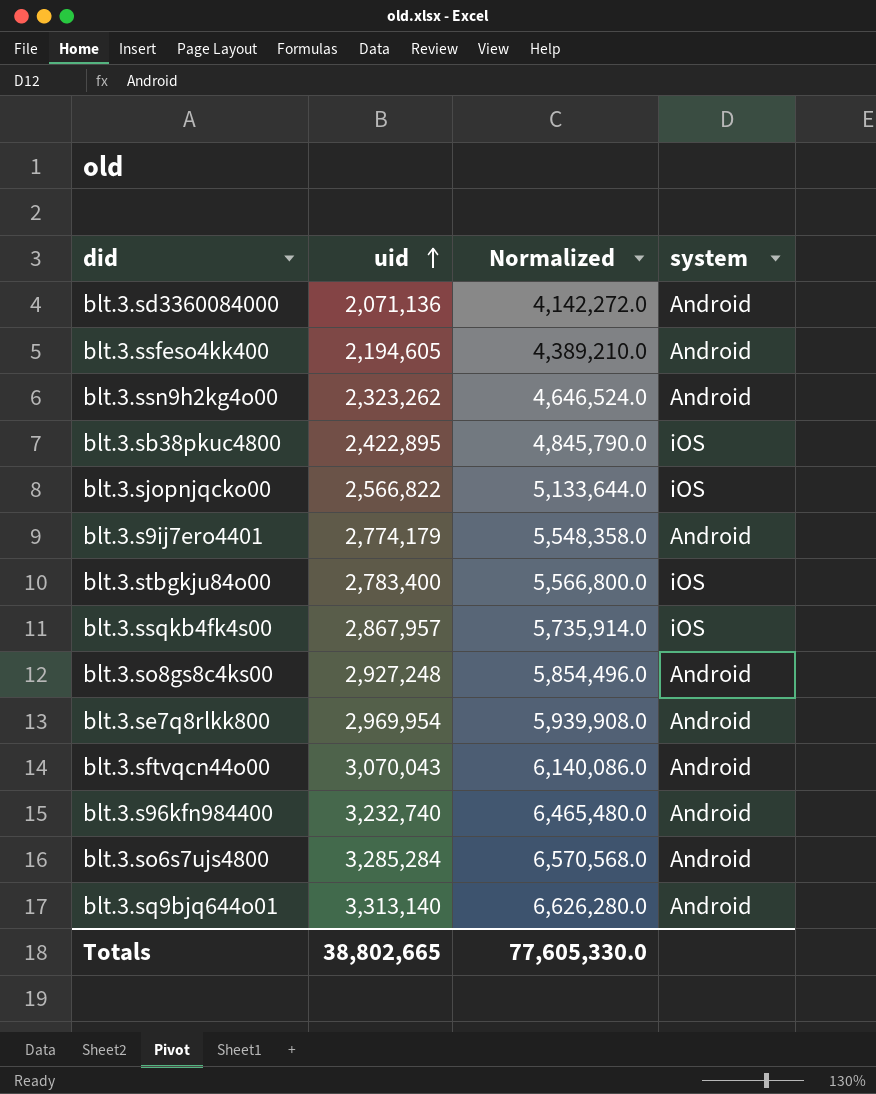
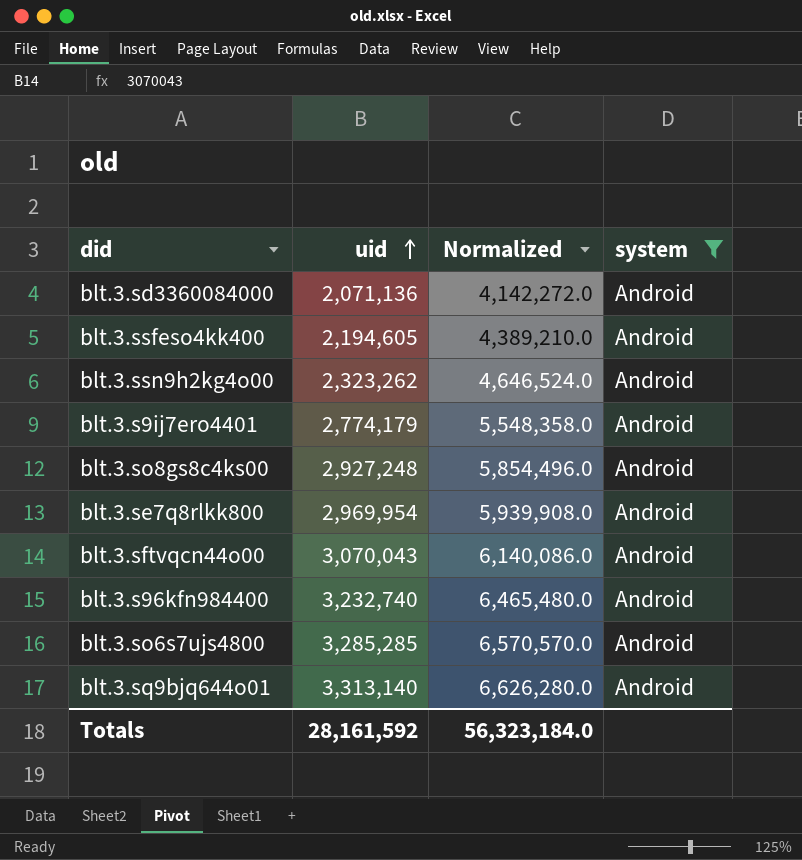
filter: none -> system = Android
blt.3.so6s7ujs4800 | uid: 3,285,284 -> 3,285,285
blt.3.so6s7ujs4800 | Normalized: 6,570,568.0 -> 6,570,570.0
Totals | uid: 38,802,665 -> 28,161,592
Totals | Normalized: 77,605,330.0 -> 56,323,184.0

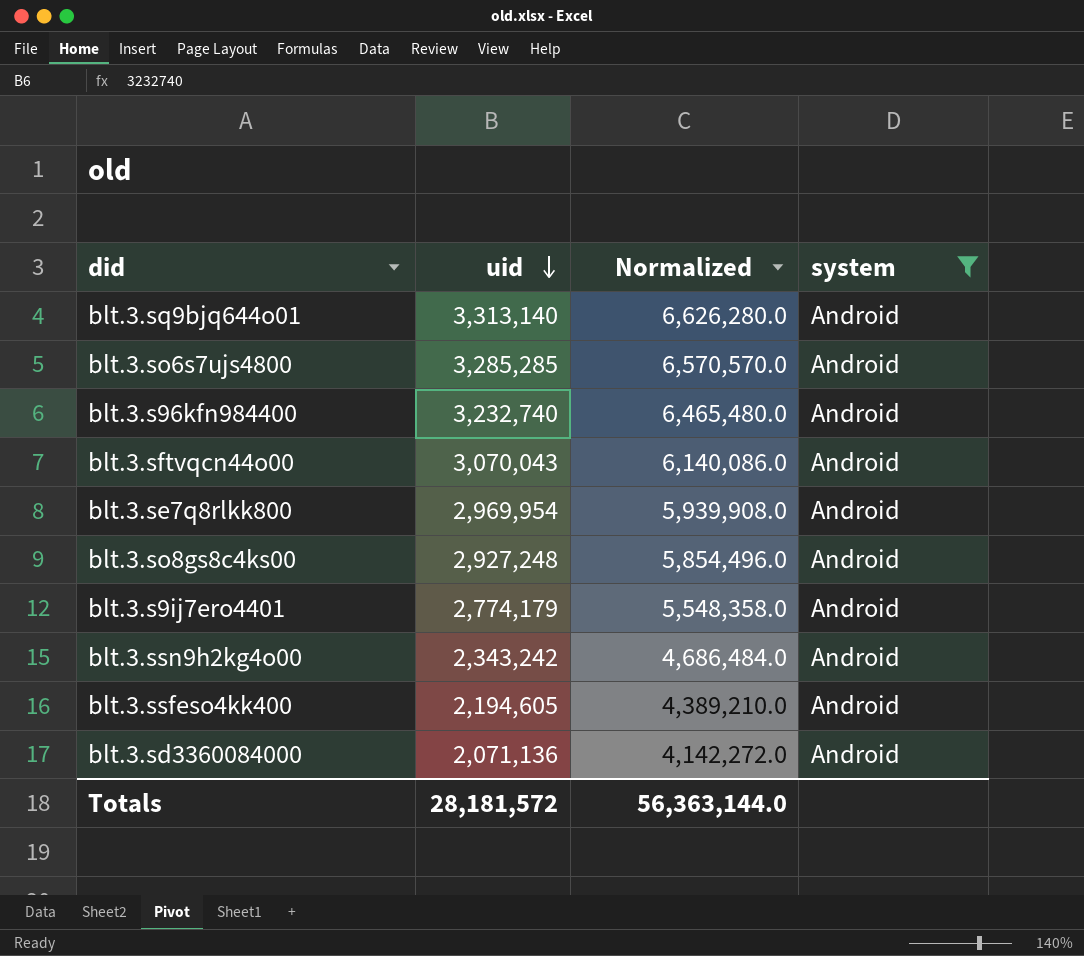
row order: uid ascending -> uid descending
blt.3.ssn9h2kg4o00 | uid: 2,323,262 -> 2,343,242
blt.3.ssn9h2kg4o00 | Normalized: 4,646,524.0 -> 4,686,484.0
Totals | uid: 28,161,592 -> 28,181,572
Totals | Normalized: 56,323,184.0 -> 56,363,144.0

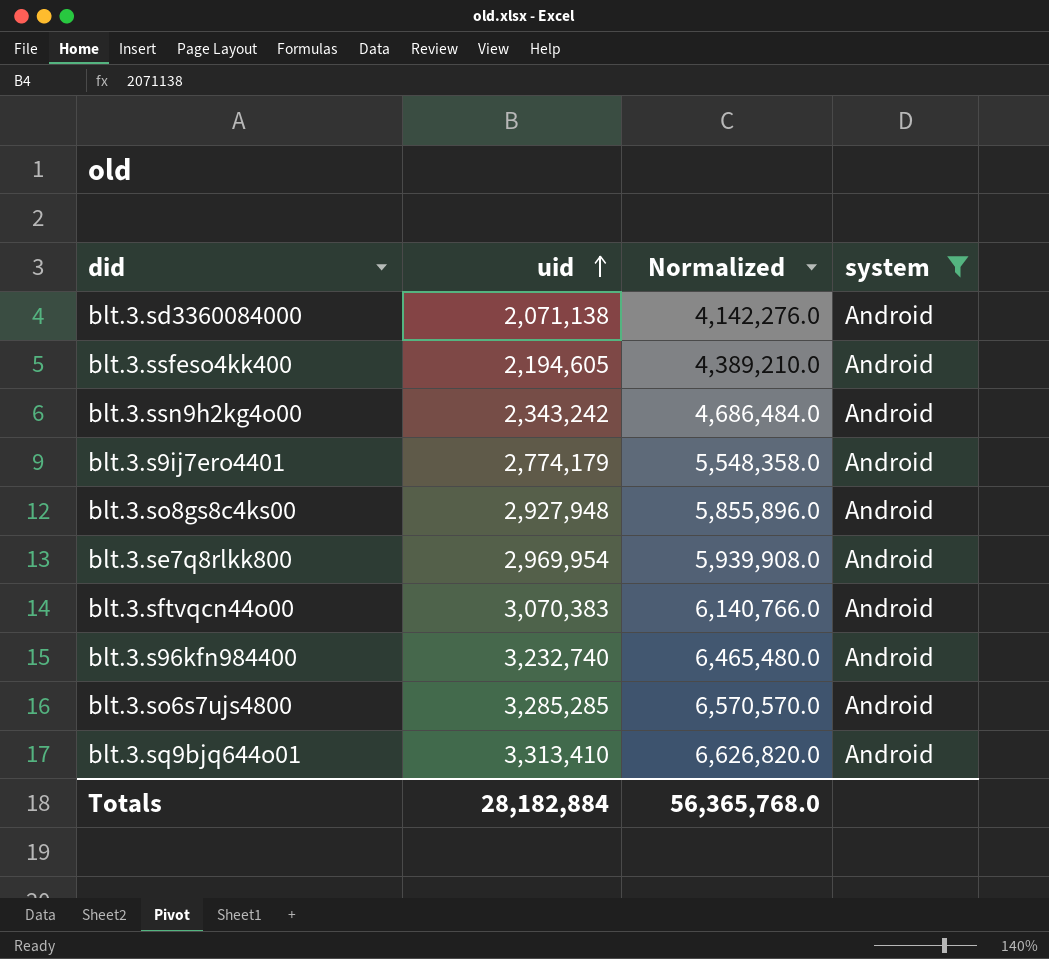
row order: uid descending -> uid ascending
blt.3.sd3360084000 | uid: 2,071,136 -> 2,071,138
blt.3.sd3360084000 | Normalized: 4,142,272.0 -> 4,142,276.0
blt.3.so8gs8c4ks00 | uid: 2,927,248 -> 2,927,948
blt.3.so8gs8c4ks00 | Normalized: 5,854,496.0 -> 5,855,896.0
blt.3.sftvqcn44o00 | uid: 3,070,043 -> 3,070,383
blt.3.sftvqcn44o00 | Normalized: 6,140,086.0 -> 6,140,766.0
blt.3.sq9bjq644o01 | uid: 3,313,140 -> 3,313,410
blt.3.sq9bjq644o01 | Normalized: 6,626,280.0 -> 6,626,820.0
Totals | uid: 28,181,572 -> 28,182,884
Totals | Normalized: 56,363,144.0 -> 56,365,768.0

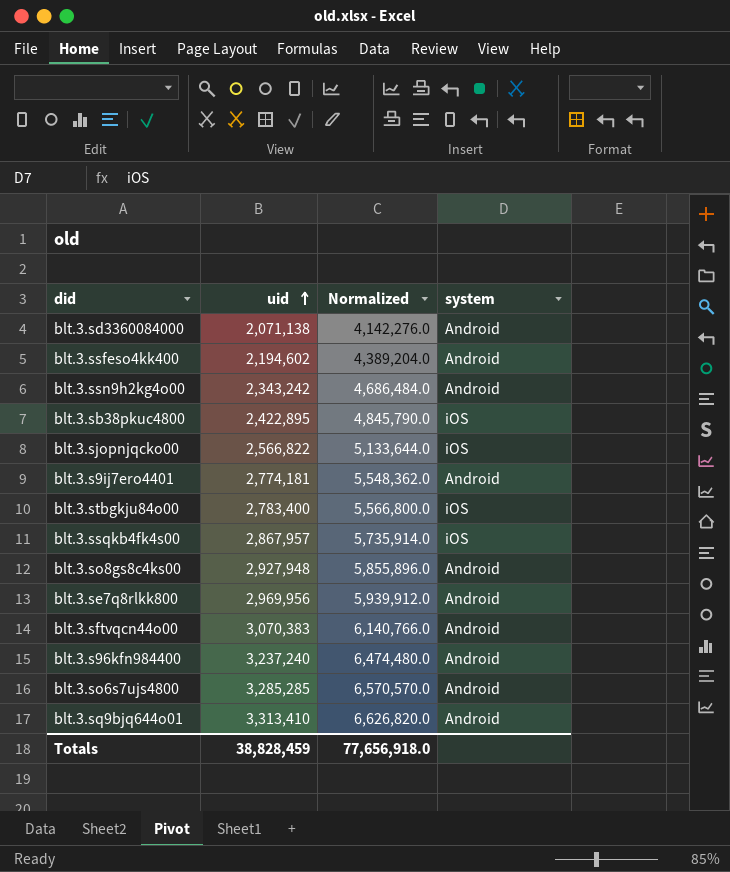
filter: system = Android -> none
blt.3.ssfeso4kk400 | uid: 2,194,605 -> 2,194,602
blt.3.ssfeso4kk400 | Normalized: 4,389,210.0 -> 4,389,204.0
blt.3.s9ij7ero4401 | uid: 2,774,179 -> 2,774,181
blt.3.s9ij7ero4401 | Normalized: 5,548,358.0 -> 5,548,362.0
blt.3.se7q8rlkk800 | uid: 2,969,954 -> 2,969,956
blt.3.se7q8rlkk800 | Normalized: 5,939,908.0 -> 5,939,912.0
blt.3.s96kfn984400 | uid: 3,232,740 -> 3,237,240
blt.3.s96kfn984400 | Normalized: 6,465,480.0 -> 6,474,480.0
Totals | uid: 28,182,884 -> 38,828,459
Totals | Normalized: 56,365,768.0 -> 77,656,918.0

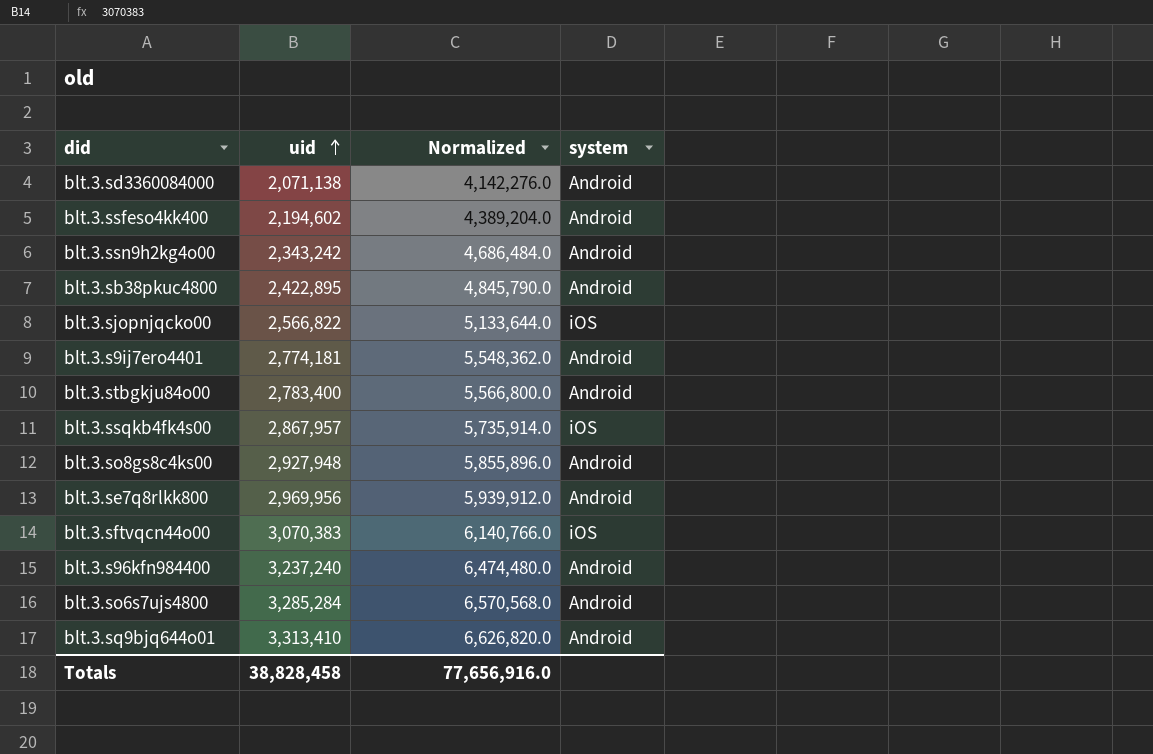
blt.3.sb38pkuc4800 | system: iOS -> Android
blt.3.stbgkju84o00 | system: iOS -> Android
blt.3.sftvqcn44o00 | system: Android -> iOS
blt.3.so6s7ujs4800 | uid: 3,285,285 -> 3,285,284
blt.3.so6s7ujs4800 | Normalized: 6,570,570.0 -> 6,570,568.0
Totals | uid: 38,828,459 -> 38,828,458
Totals | Normalized: 77,656,918.0 -> 77,656,916.0

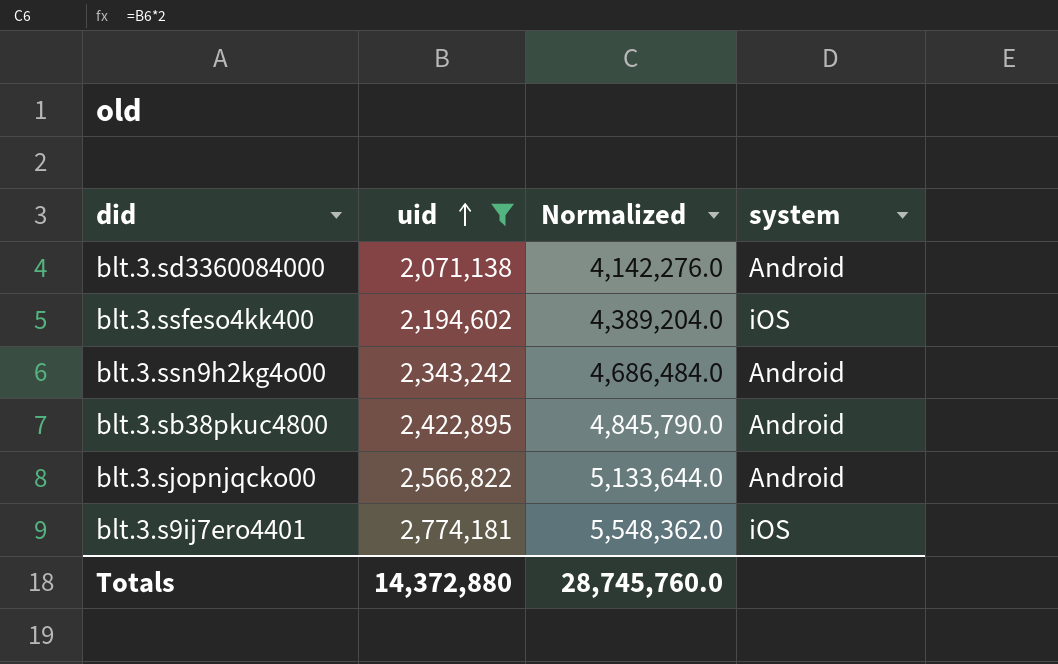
filter: none -> uid <= 2,774,181
blt.3.ssfeso4kk400 | system: Android -> iOS
blt.3.sjopnjqcko00 | system: iOS -> Android
blt.3.s9ij7ero4401 | system: Android -> iOS
Totals | uid: 38,828,458 -> 14,372,880
Totals | Normalized: 77,656,916.0 -> 28,745,760.0

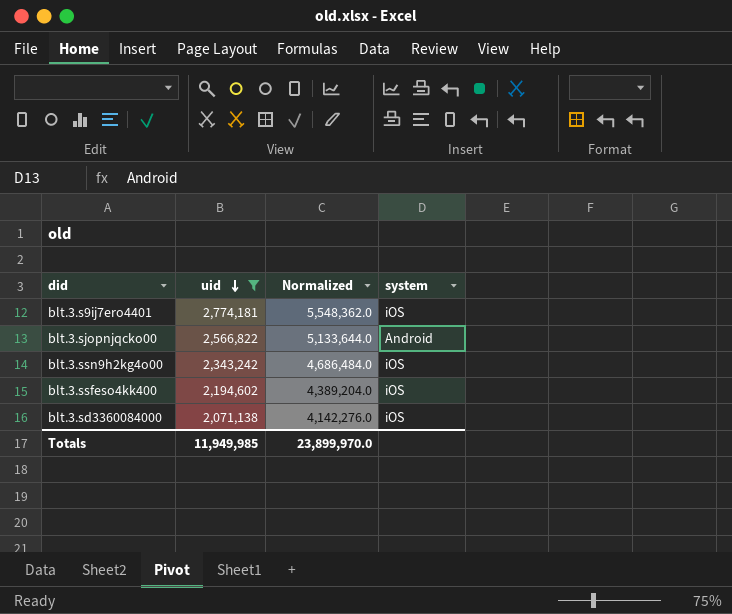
row order: uid ascending -> uid descending
row blt.3.sb38pkuc4800: 2,422,895 | 4,845,790.0 | Android -> none
blt.3.ssn9h2kg4o00 | system: Android -> iOS
blt.3.sd3360084000 | system: Android -> iOS
Totals | uid: 14,372,880 -> 11,949,985
Totals | Normalized: 28,745,760.0 -> 23,899,970.0

